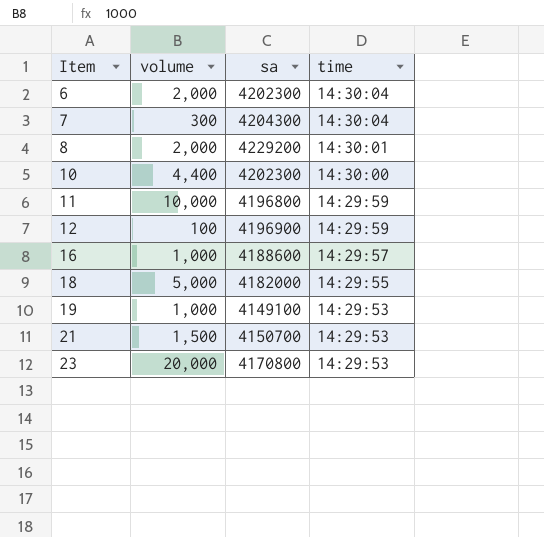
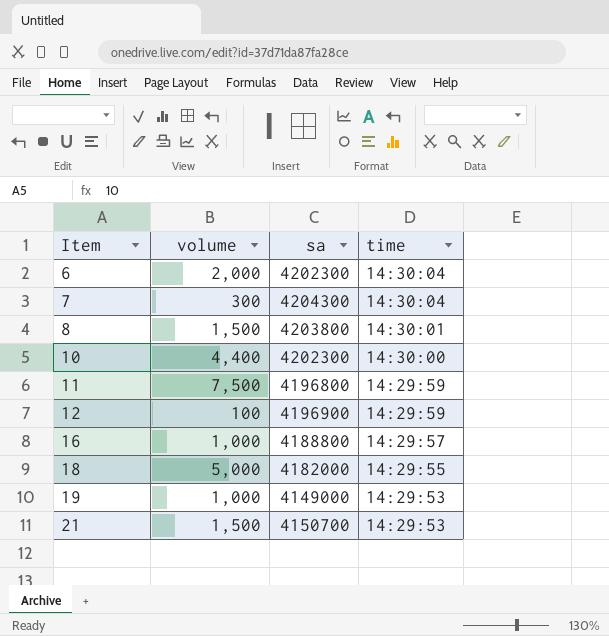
row 23: 20,000 | 4170800 | 14:29:53 -> none
8 | volume: 2,000 -> 1,500
8 | sa: 4229200 -> 4203800
11 | volume: 10,000 -> 7,500
16 | sa: 4188600 -> 4188800
19 | sa: 4149100 -> 4149000

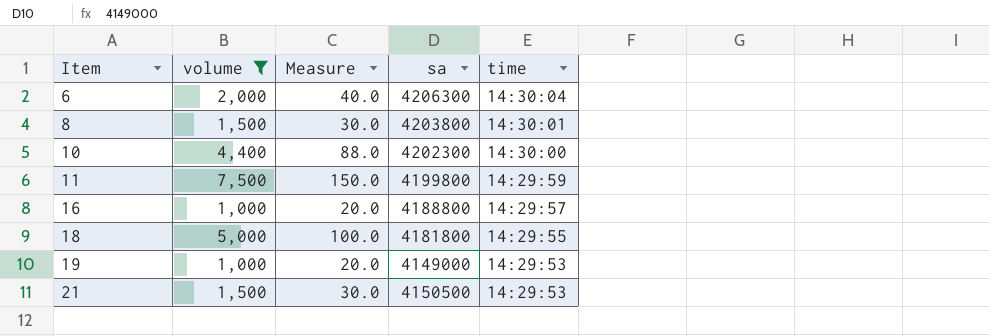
filter: none -> volume >= 1,000
column Measure | formula: none -> [volume] * 0.02
6 | sa: 4202300 -> 4206300
11 | sa: 4196800 -> 4199800
18 | sa: 4182000 -> 4181800
21 | sa: 4150700 -> 4150500

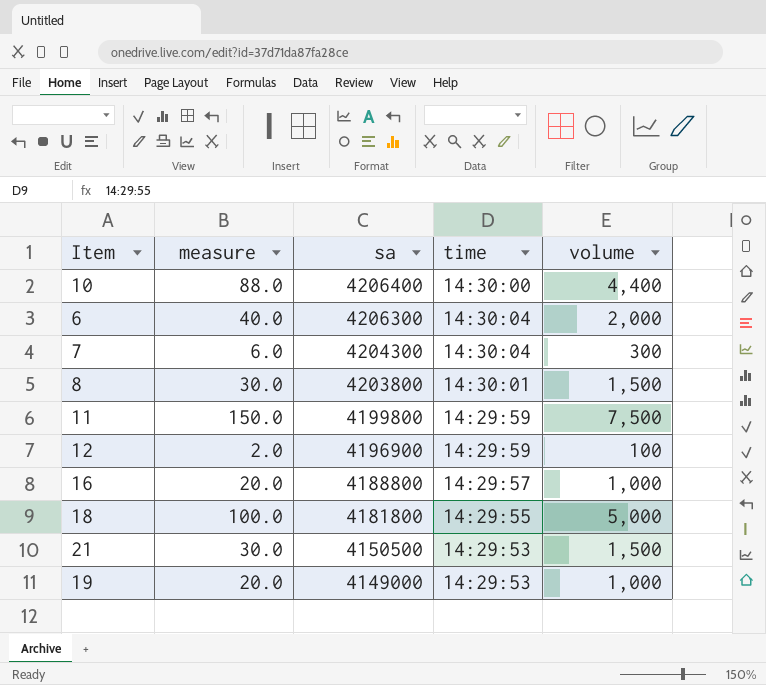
filter: volume >= 1,000 -> none
row order: Item ascending -> sa descending
column name: Measure -> measure
column volume | position: 2 -> 5
10 | sa: 4202300 -> 4206400

